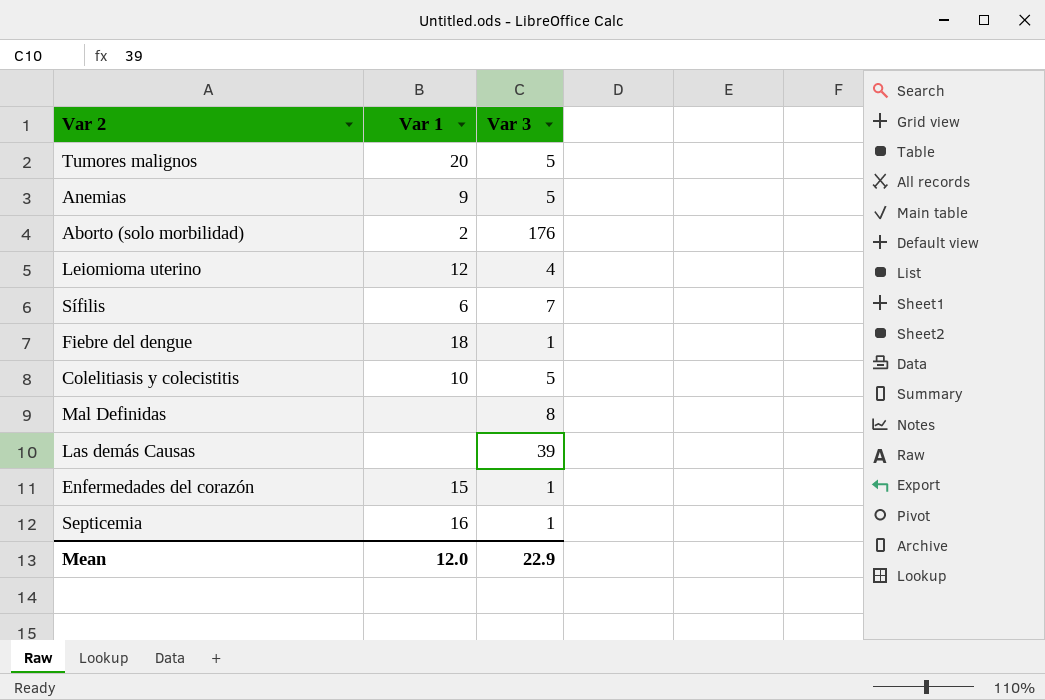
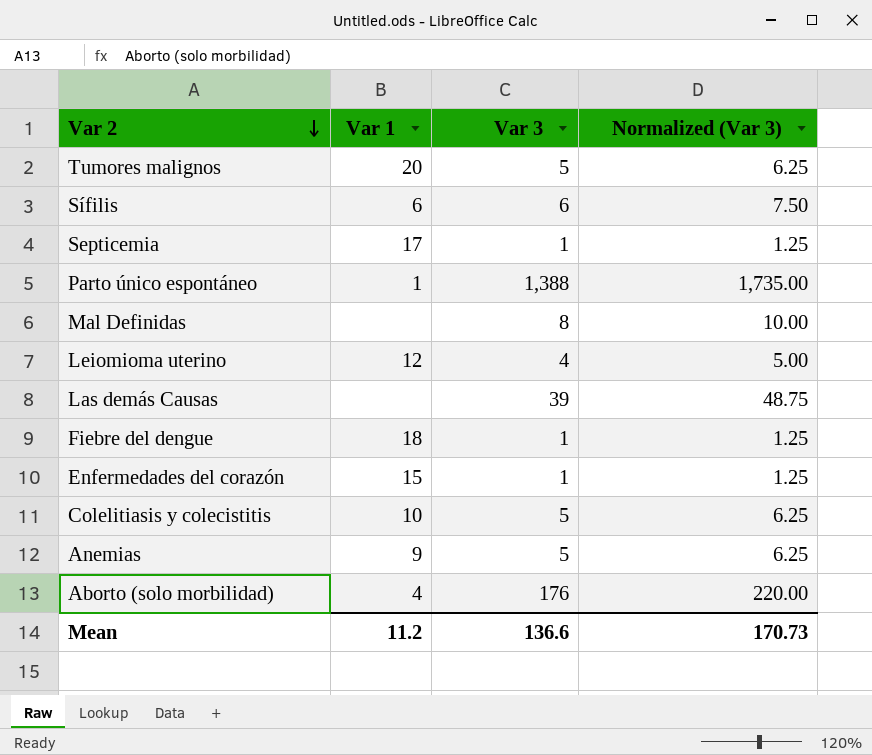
row order: none -> Var 2 descending
column Normalized (Var 3) | formula: none -> [Var 3] * 1.25
Sífilis | Var 3: 7 -> 6
Septicemia | Var 1: 16 -> 17
row Parto único espontáneo: none -> 1 | 1,388 | 1,735.00
Aborto (solo morbilidad) | Var 1: 2 -> 4
Mean | Var 1: 12.0 -> 11.2
Mean | Var 3: 22.9 -> 136.6

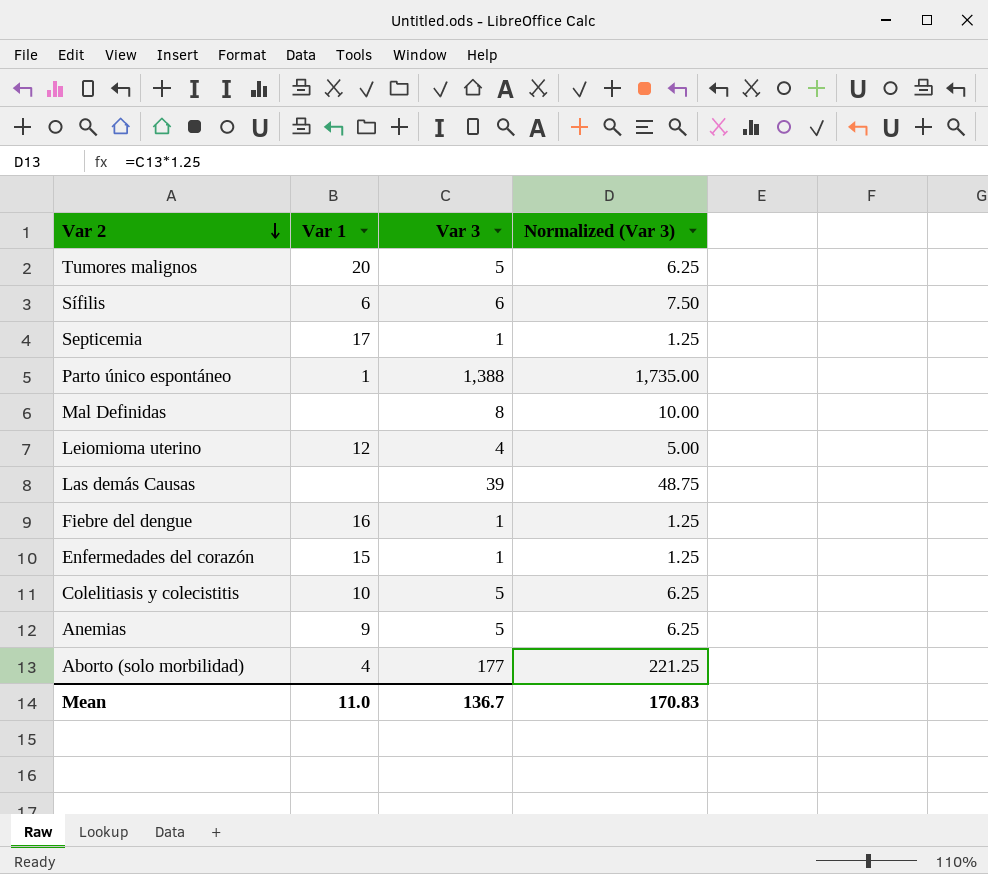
Fiebre del dengue | Var 1: 18 -> 16
Aborto (solo morbilidad) | Var 3: 176 -> 177
Aborto (solo morbilidad) | Normalized (Var 3): 220.00 -> 221.25
Mean | Var 1: 11.2 -> 11.0
Mean | Var 3: 136.6 -> 136.7
Mean | Normalized (Var 3): 170.73 -> 170.83

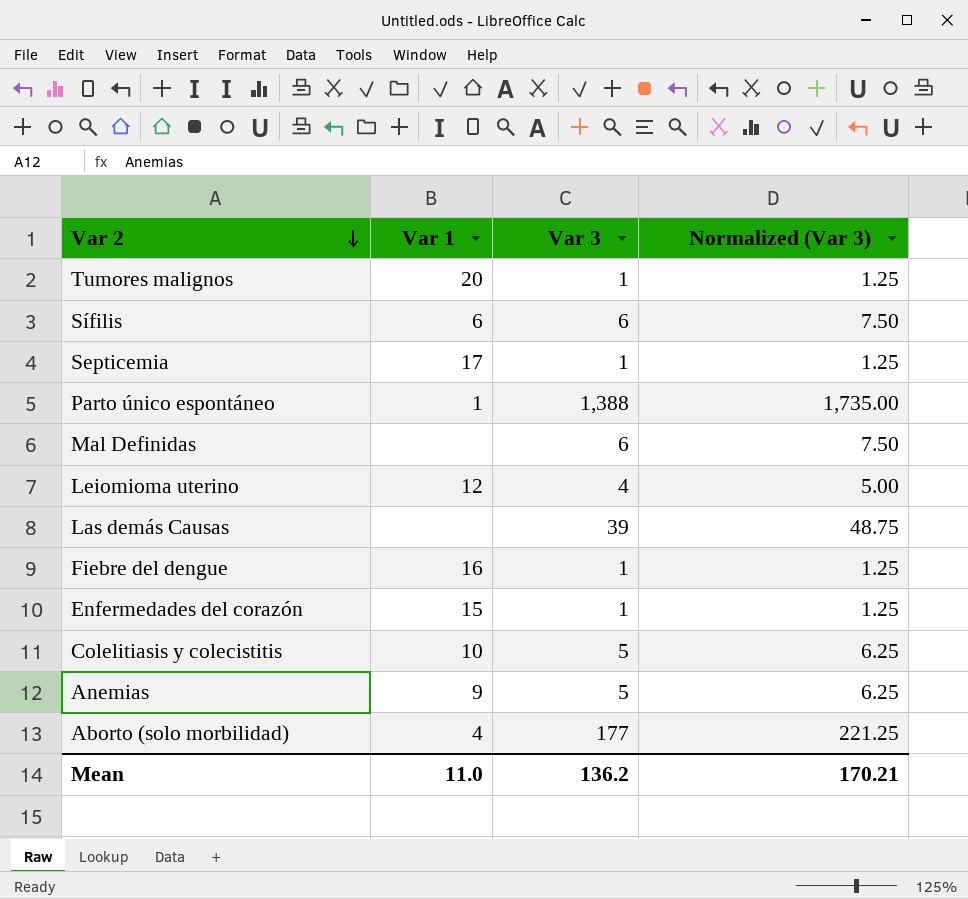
Tumores malignos | Var 3: 5 -> 1
Tumores malignos | Normalized (Var 3): 6.25 -> 1.25
Mal Definidas | Var 3: 8 -> 6
Mal Definidas | Normalized (Var 3): 10.00 -> 7.50
Mean | Var 3: 136.7 -> 136.2
Mean | Normalized (Var 3): 170.83 -> 170.21

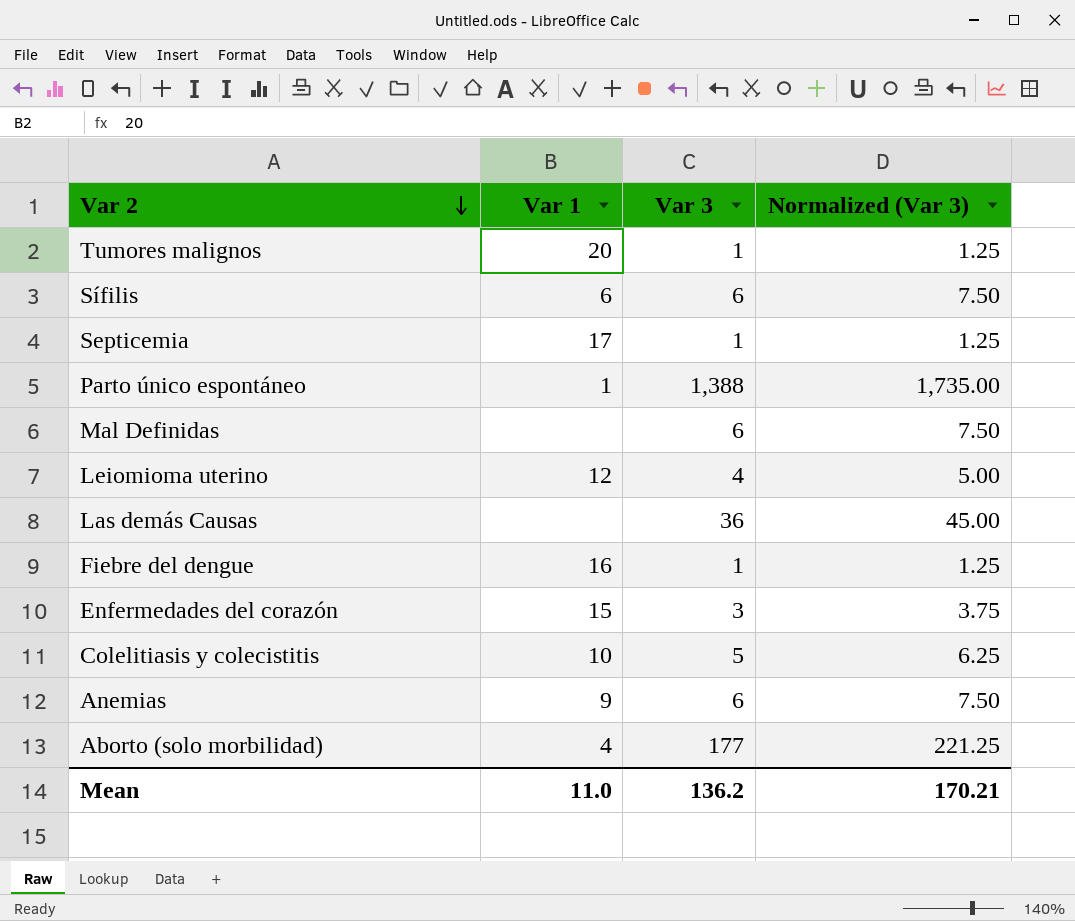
Las demás Causas | Var 3: 39 -> 36
Las demás Causas | Normalized (Var 3): 48.75 -> 45.00
Enfermedades del corazón | Var 3: 1 -> 3
Enfermedades del corazón | Normalized (Var 3): 1.25 -> 3.75
Anemias | Var 3: 5 -> 6
Anemias | Normalized (Var 3): 6.25 -> 7.50

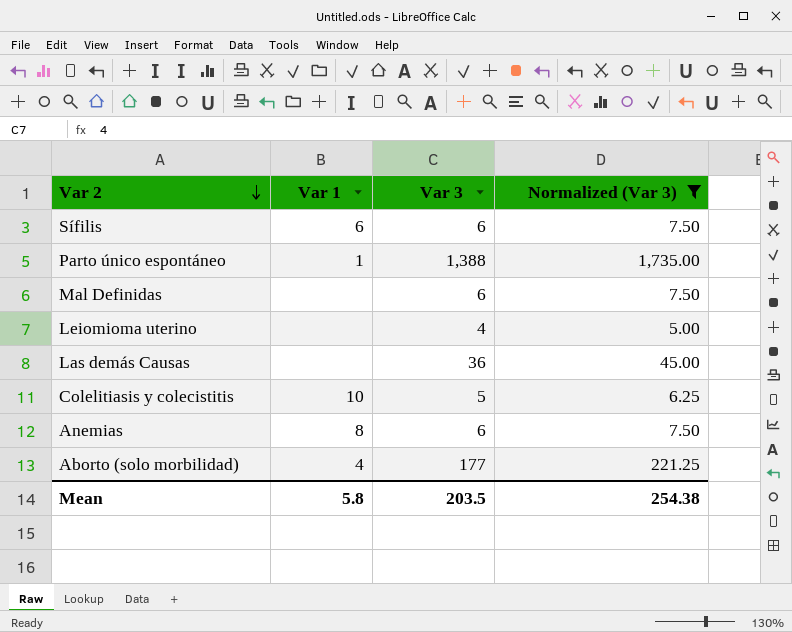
filter: none -> Normalized (Var 3) >= 5.00
Leiomioma uterino | Var 1: 12 -> none
Anemias | Var 1: 9 -> 8
Mean | Var 1: 11.0 -> 5.8
Mean | Var 3: 136.2 -> 203.5
Mean | Normalized (Var 3): 170.21 -> 254.38

